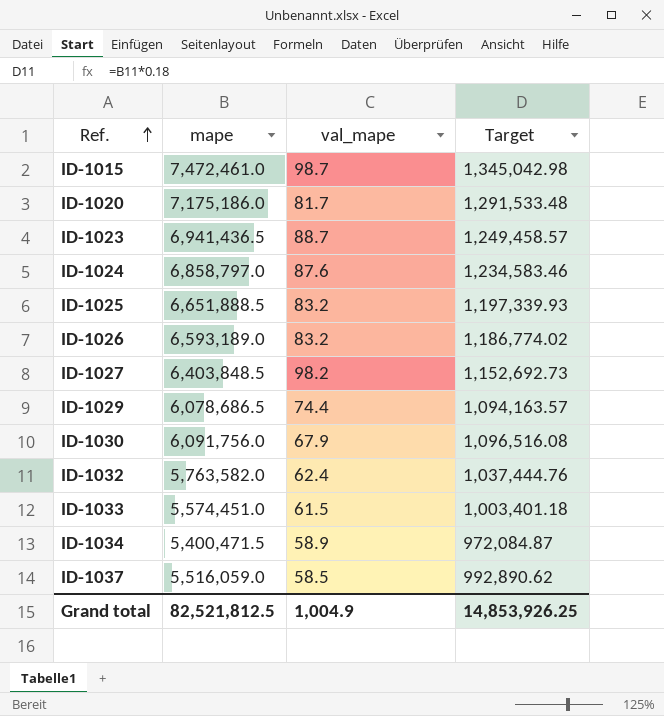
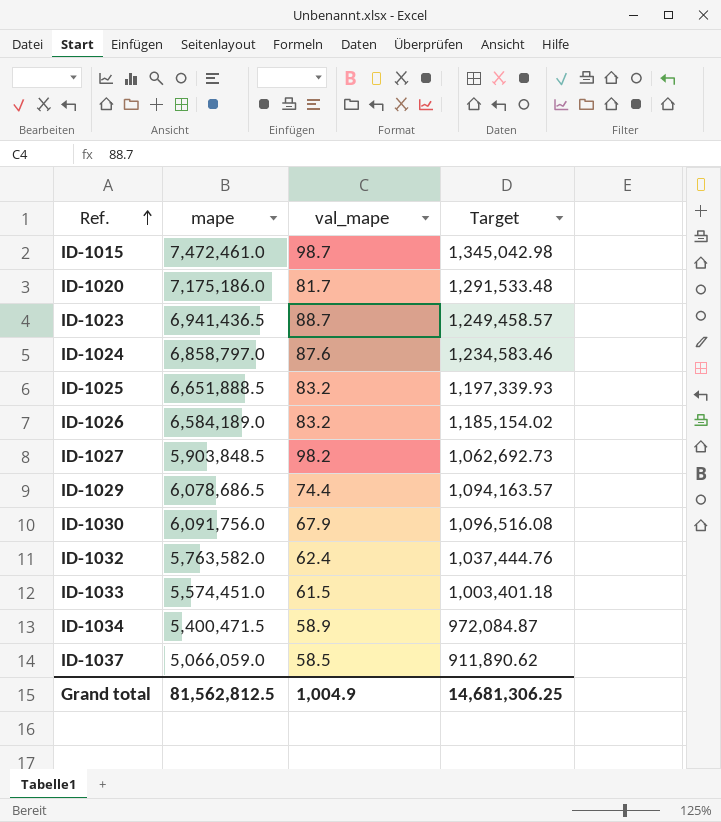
ID-1026 | mape: 6,593,189.0 -> 6,584,189.0
ID-1026 | Target: 1,186,774.02 -> 1,185,154.02
ID-1027 | mape: 6,403,848.5 -> 5,903,848.5
ID-1027 | Target: 1,152,692.73 -> 1,062,692.73
ID-1037 | mape: 5,516,059.0 -> 5,066,059.0
ID-1037 | Target: 992,890.62 -> 911,890.62
Grand total | mape: 82,521,812.5 -> 81,562,812.5
Grand total | Target: 14,853,926.25 -> 14,681,306.25

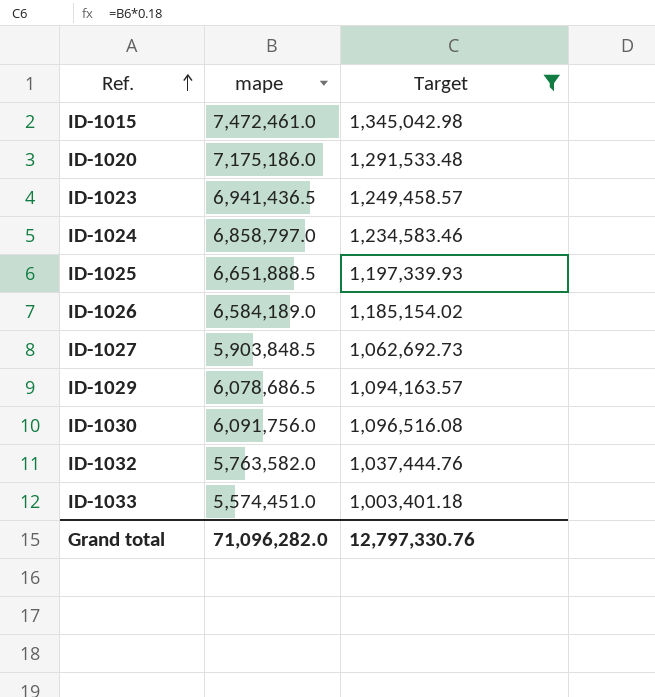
filter: none -> Target >= 1,003,401.18
column val_mape | position: 3 -> none
Grand total | mape: 81,562,812.5 -> 71,096,282.0
Grand total | Target: 14,681,306.25 -> 12,797,330.76

